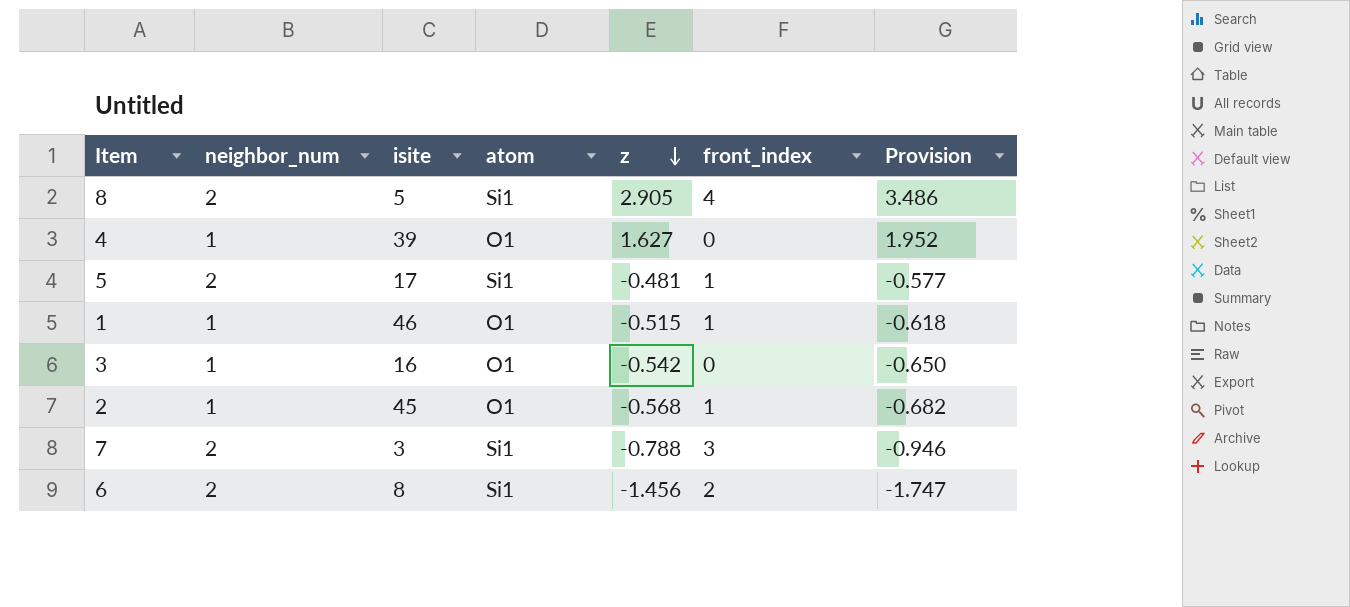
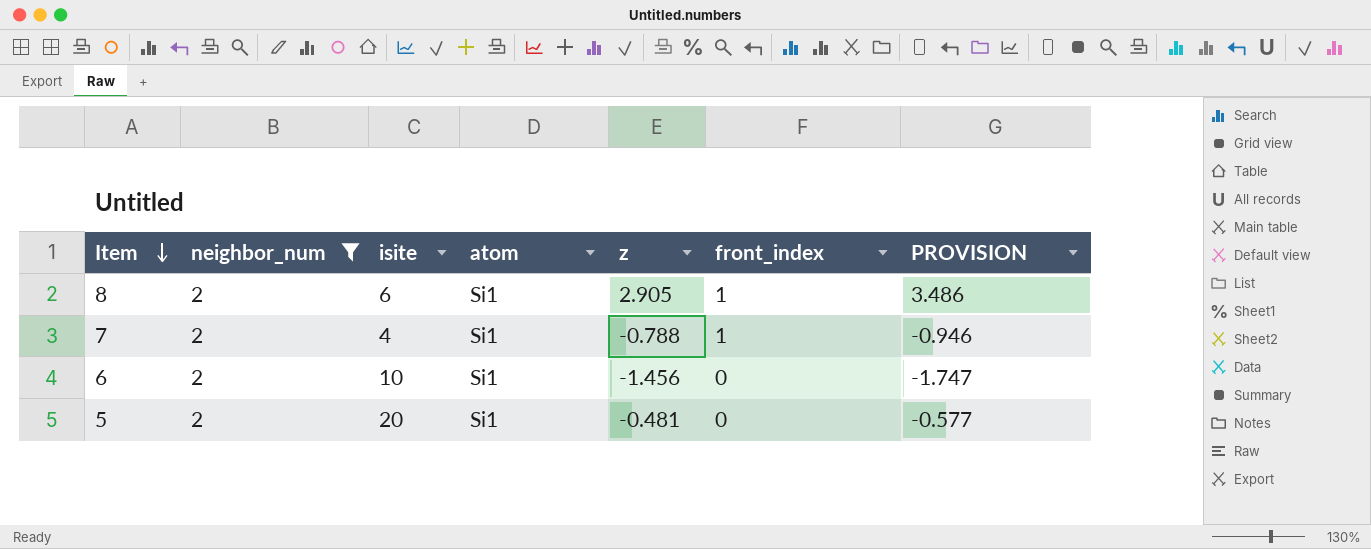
filter: none -> neighbor_num = 2
row order: z descending -> Item descending
column name: Provision -> PROVISION
8 | isite: 5 -> 6
8 | front_index: 4 -> 1
7 | isite: 3 -> 4
7 | front_index: 3 -> 1
6 | isite: 8 -> 10
6 | front_index: 2 -> 0
5 | isite: 17 -> 20
5 | front_index: 1 -> 0

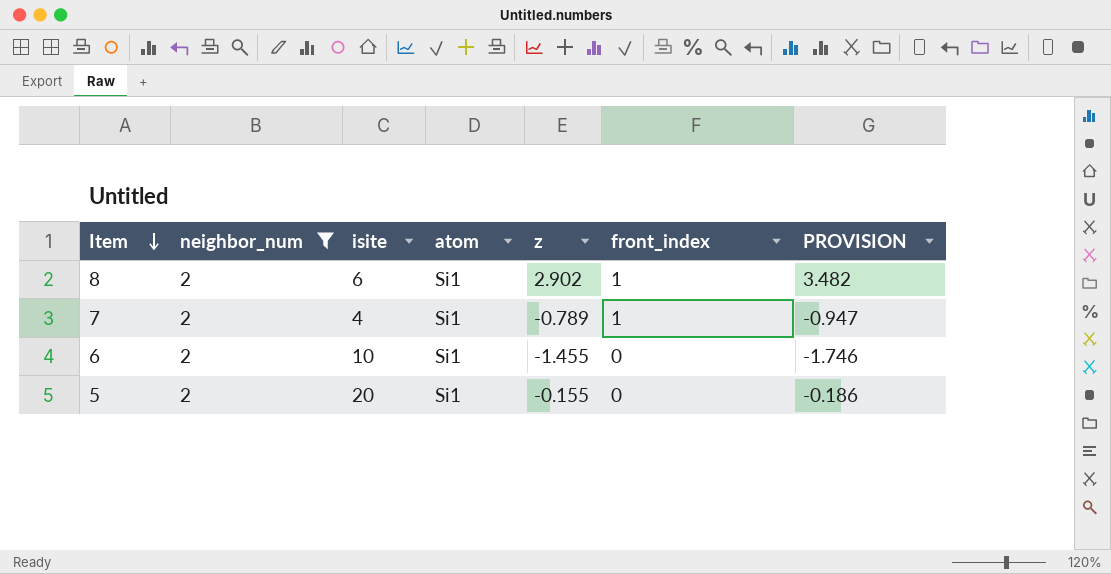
8 | z: 2.905 -> 2.902
8 | PROVISION: 3.486 -> 3.482
7 | z: -0.788 -> -0.789
7 | PROVISION: -0.946 -> -0.947
6 | z: -1.456 -> -1.455
6 | PROVISION: -1.747 -> -1.746
5 | z: -0.481 -> -0.155
5 | PROVISION: -0.577 -> -0.186

